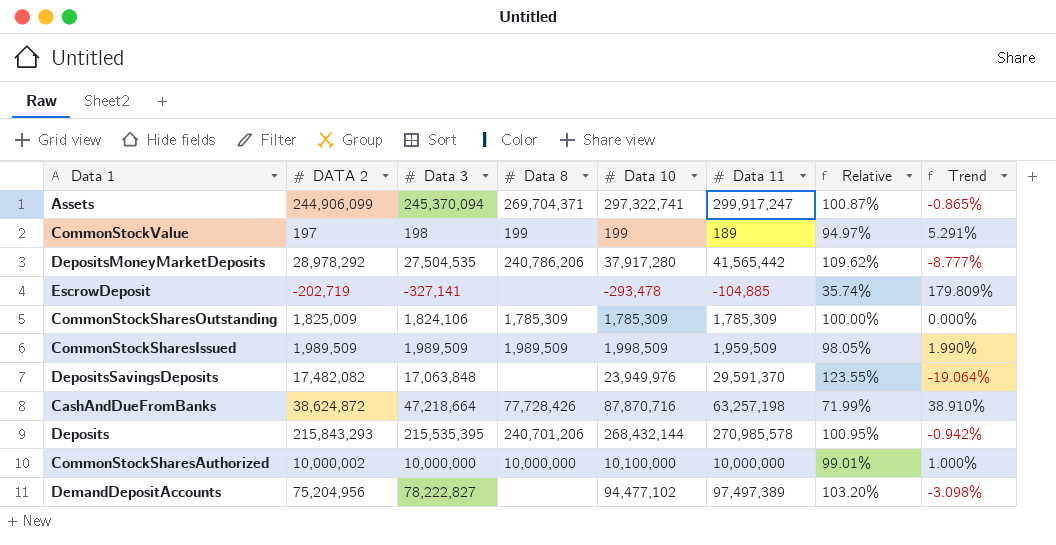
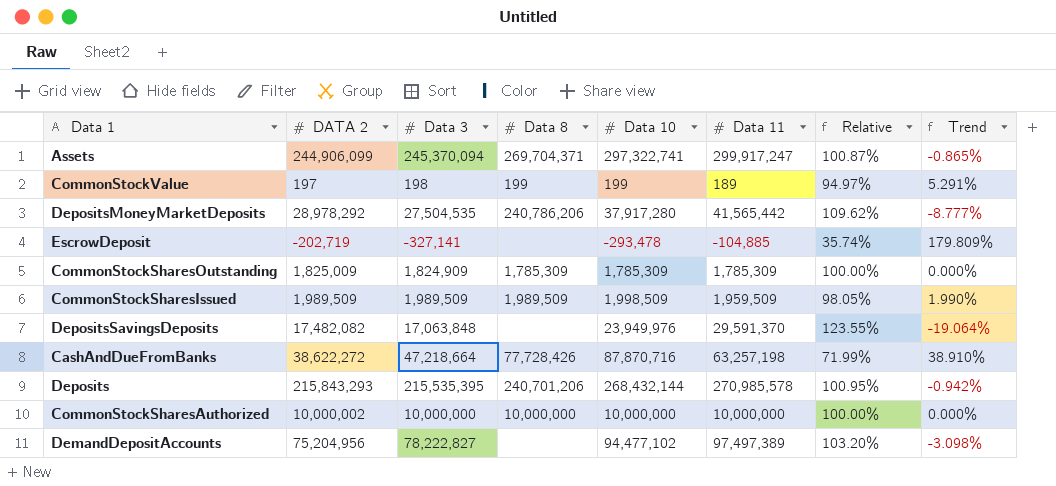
CommonStockSharesOutstanding | Data 3: 1,824,106 -> 1,824,909
CashAndDueFromBanks | DATA 2: 38,624,872 -> 38,622,272
CommonStockSharesAuthorized | Data 10: 10,100,000 -> 10,000,000
CommonStockSharesAuthorized | Relative: 99.01% -> 100.00%
CommonStockSharesAuthorized | Trend: 1.000% -> 0.000%

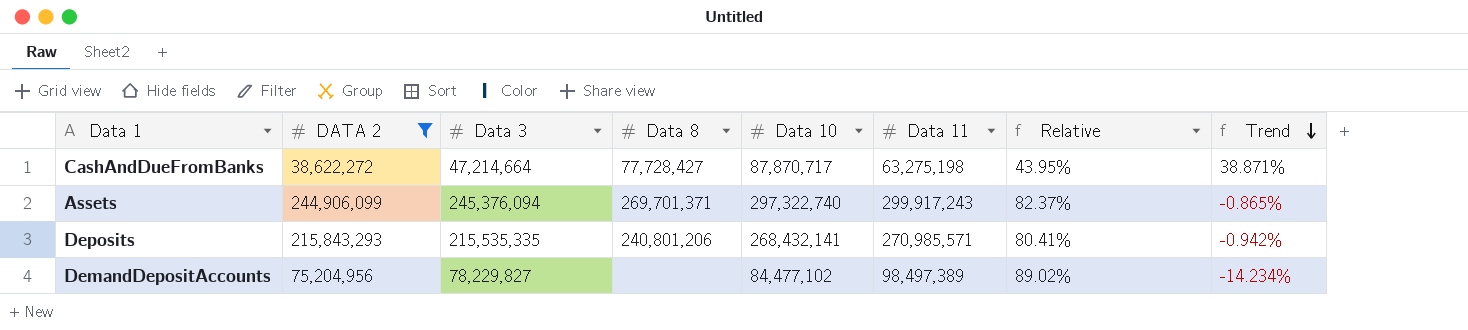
filter: none -> DATA 2 >= 38,622,272
row order: none -> Trend descending
column Relative | formula: [Data 11] / [Data 10] -> [DATA 2] / [Data 10]
CashAndDueFromBanks | Data 3: 47,218,664 -> 47,214,664
CashAndDueFromBanks | Data 8: 77,728,426 -> 77,728,427
CashAndDueFromBanks | Data 10: 87,870,716 -> 87,870,717
CashAndDueFromBanks | Data 11: 63,257,198 -> 63,275,198
CashAndDueFromBanks | Trend: 38.910% -> 38.871%
Assets | Data 3: 245,370,094 -> 245,376,094
Assets | Data 8: 269,704,371 -> 269,701,371
Assets | Data 10: 297,322,741 -> 297,322,740
Assets | Data 11: 299,917,247 -> 299,917,243
Deposits | Data 3: 215,535,395 -> 215,535,335
Deposits | Data 8: 240,701,206 -> 240,801,206
Deposits | Data 10: 268,432,144 -> 268,432,141
Deposits | Data 11: 270,985,578 -> 270,985,571
DemandDepositAccounts | Data 3: 78,222,827 -> 78,229,827
DemandDepositAccounts | Data 10: 94,477,102 -> 84,477,102
DemandDepositAccounts | Data 11: 97,497,389 -> 98,497,389
DemandDepositAccounts | Trend: -3.098% -> -14.234%

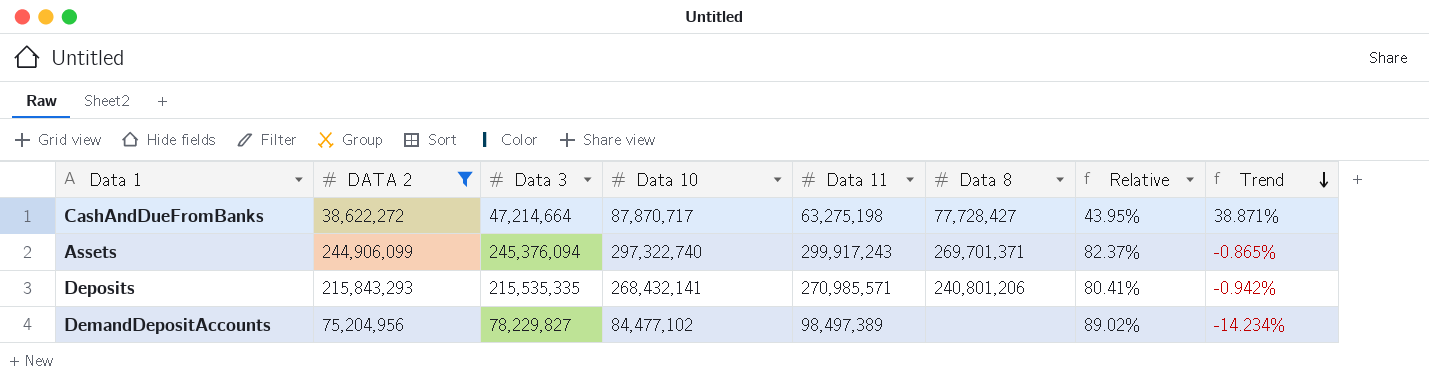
column Data 8 | position: 4 -> 6

